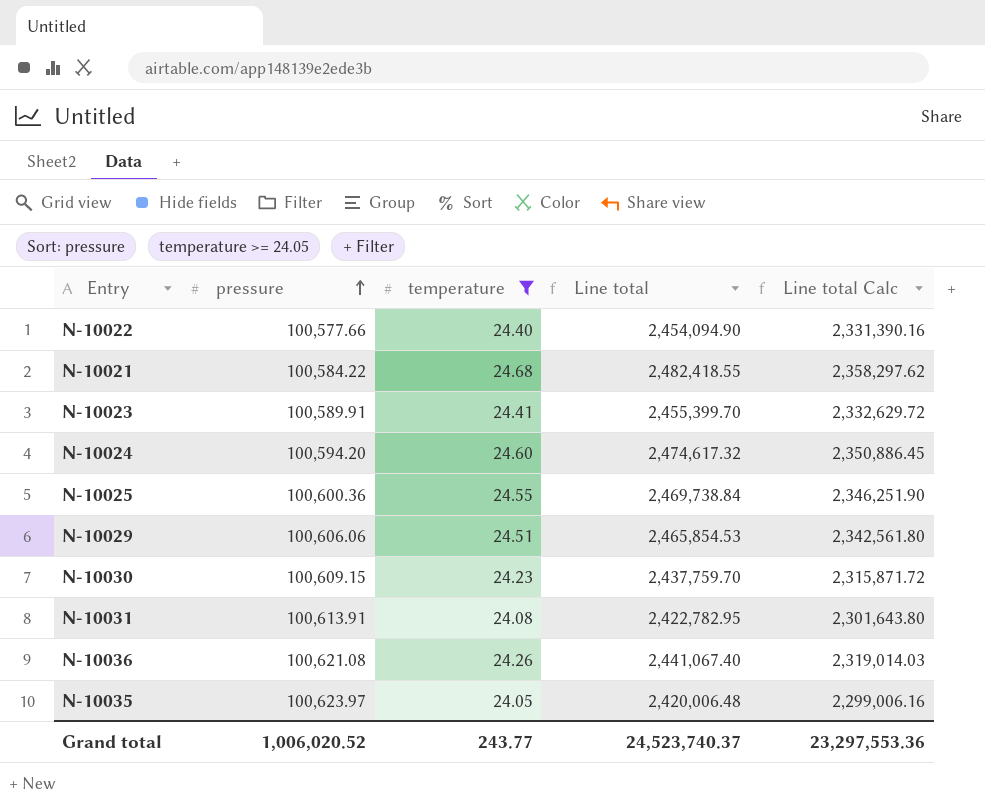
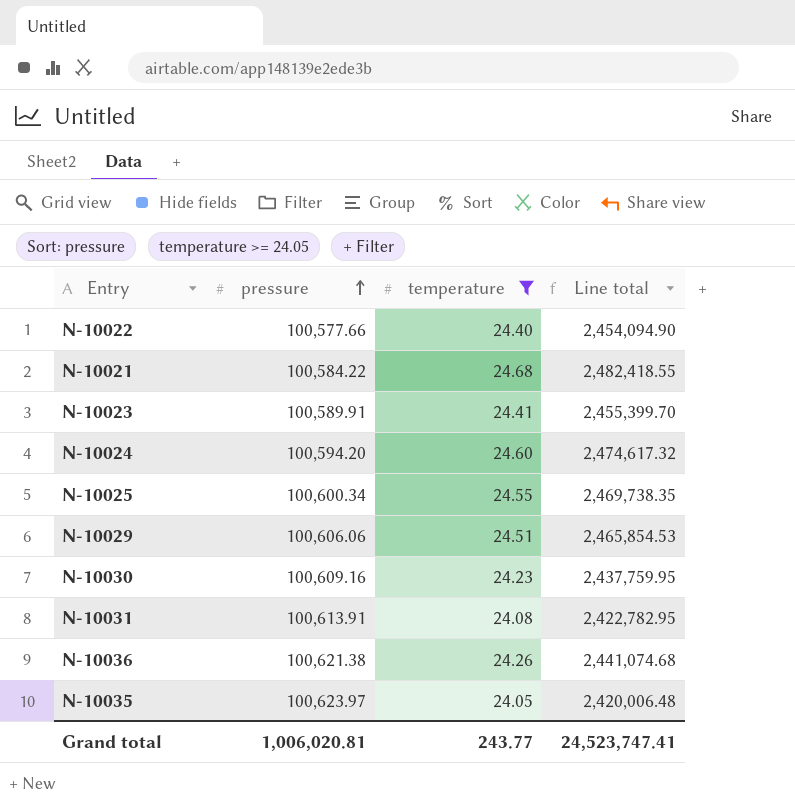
column Line total Calc | formula: [Line total] * 0.95 -> none
N-10025 | pressure: 100,600.36 -> 100,600.34
N-10025 | Line total: 2,469,738.84 -> 2,469,738.35
N-10030 | pressure: 100,609.15 -> 100,609.16
N-10030 | Line total: 2,437,759.70 -> 2,437,759.95
N-10036 | pressure: 100,621.08 -> 100,621.38
N-10036 | Line total: 2,441,067.40 -> 2,441,074.68
Grand total | pressure: 1,006,020.52 -> 1,006,020.81
Grand total | Line total: 24,523,740.37 -> 24,523,747.41

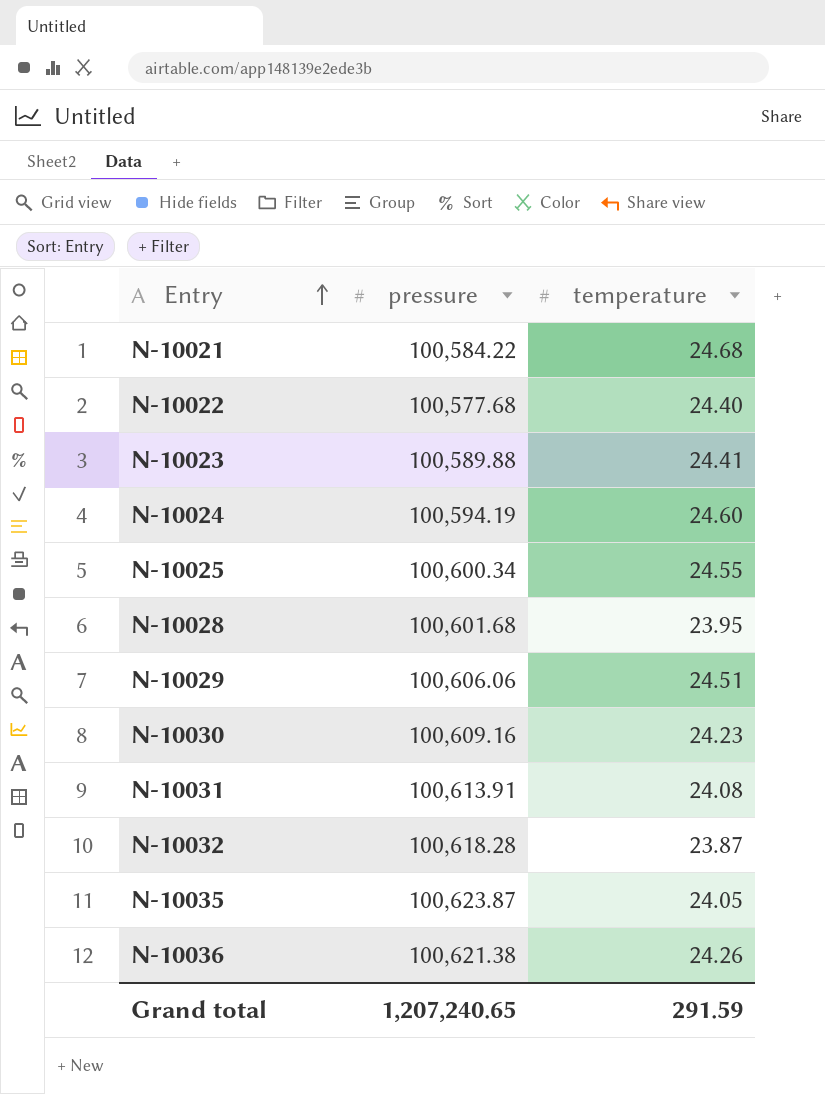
filter: temperature >= 24.05 -> none
row order: pressure ascending -> Entry ascending
column Line total | formula: [pressure] * [temperature] -> none
N-10022 | pressure: 100,577.66 -> 100,577.68
N-10023 | pressure: 100,589.91 -> 100,589.88
N-10024 | pressure: 100,594.20 -> 100,594.19
N-10035 | pressure: 100,623.97 -> 100,623.87
Grand total | pressure: 1,006,020.81 -> 1,207,240.65
Grand total | temperature: 243.77 -> 291.59

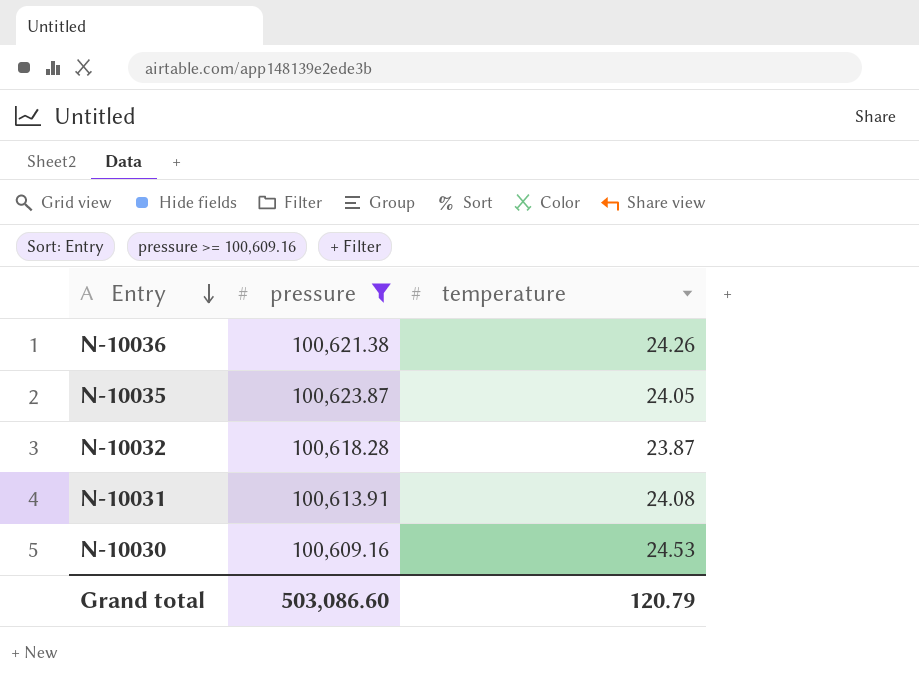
filter: none -> pressure >= 100,609.16
row order: Entry ascending -> Entry descending
N-10030 | temperature: 24.23 -> 24.53
Grand total | pressure: 1,207,240.65 -> 503,086.60
Grand total | temperature: 291.59 -> 120.79

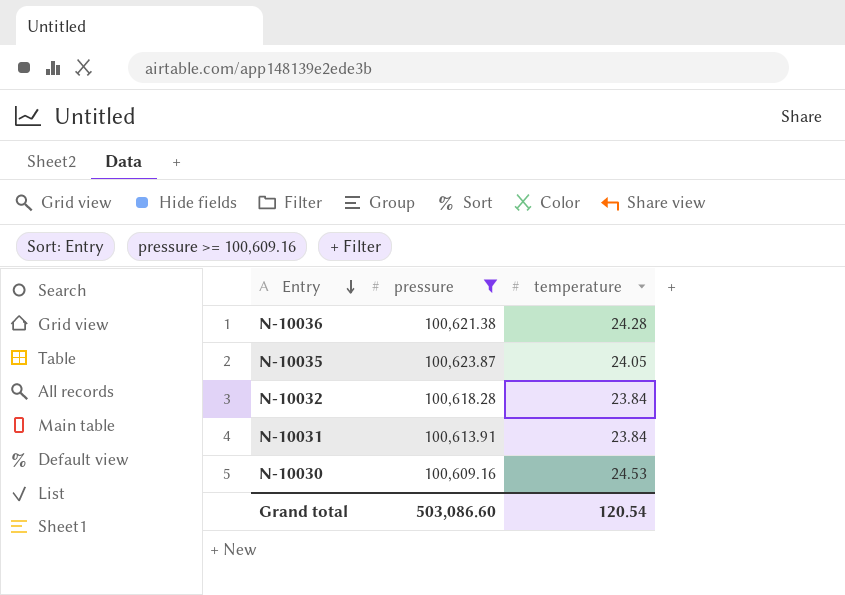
N-10036 | temperature: 24.26 -> 24.28
N-10032 | temperature: 23.87 -> 23.84
N-10031 | temperature: 24.08 -> 23.84
Grand total | temperature: 120.79 -> 120.54

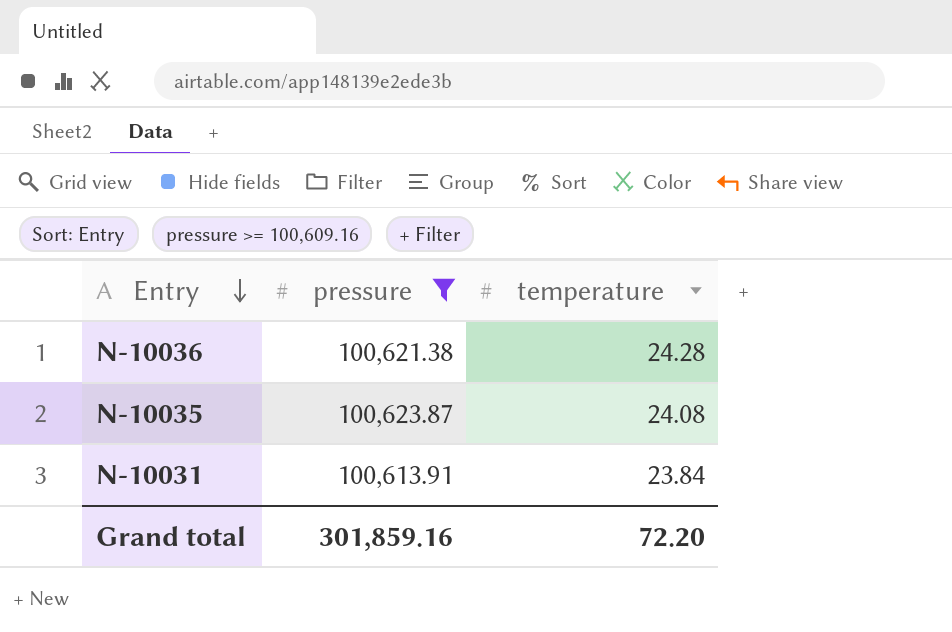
row N-10032: 100,618.28 | 23.84 -> none
row N-10030: 100,609.16 | 24.53 -> none
N-10035 | temperature: 24.05 -> 24.08
Grand total | pressure: 503,086.60 -> 301,859.16
Grand total | temperature: 120.54 -> 72.20

